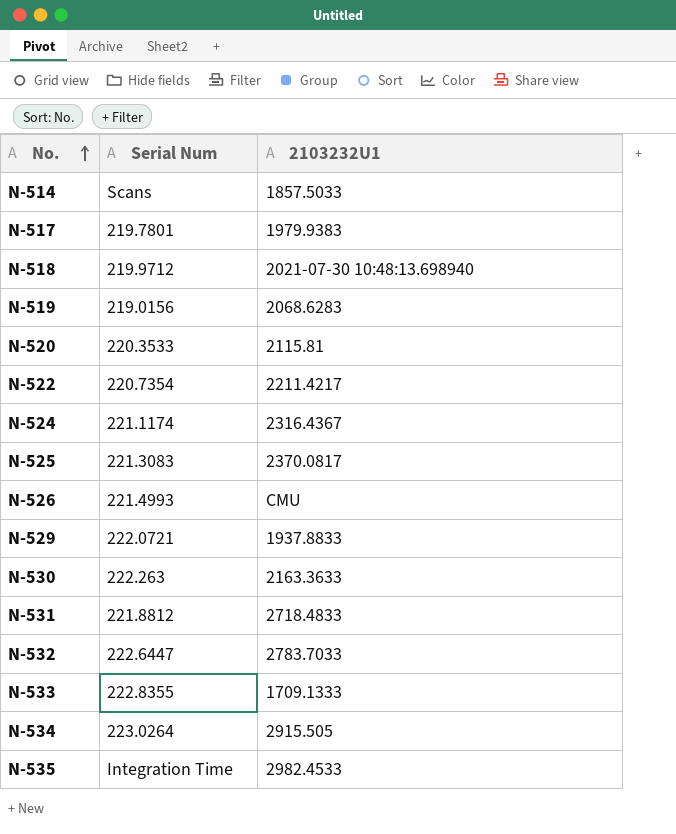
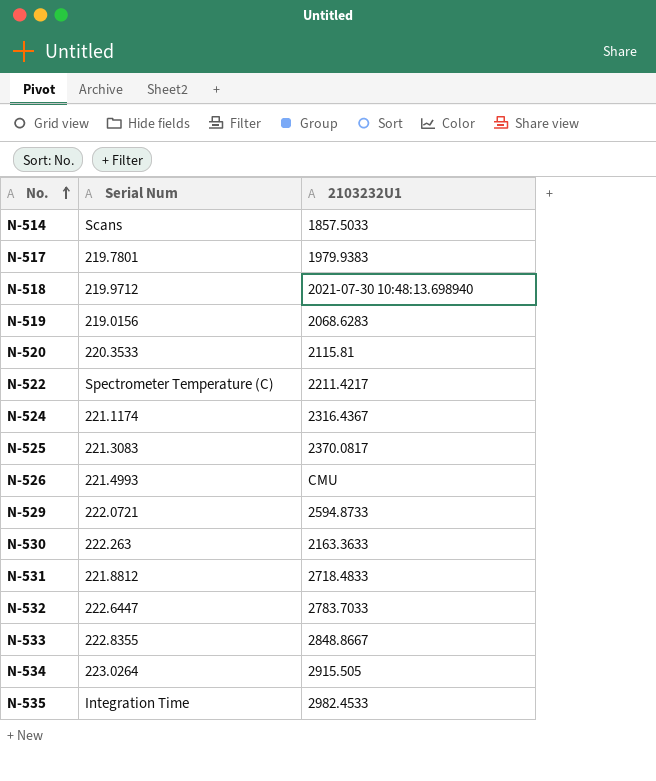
N-522 | Serial Num: 220.7354 -> Spectrometer Temperature (C)
N-529 | 2103232U1: 1937.8833 -> 2594.8733
N-533 | 2103232U1: 1709.1333 -> 2848.8667

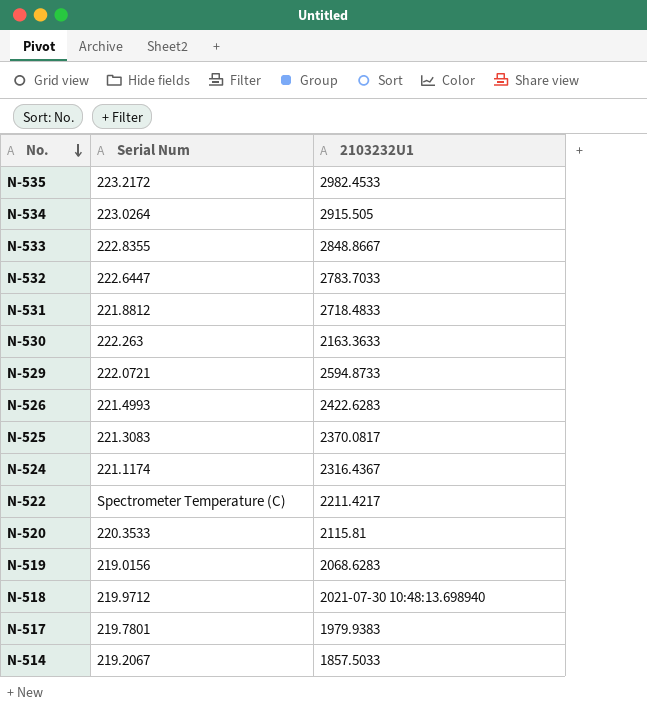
row order: No. ascending -> No. descending
N-535 | Serial Num: Integration Time -> 223.2172
N-526 | 2103232U1: CMU -> 2422.6283
N-514 | Serial Num: Scans -> 219.2067

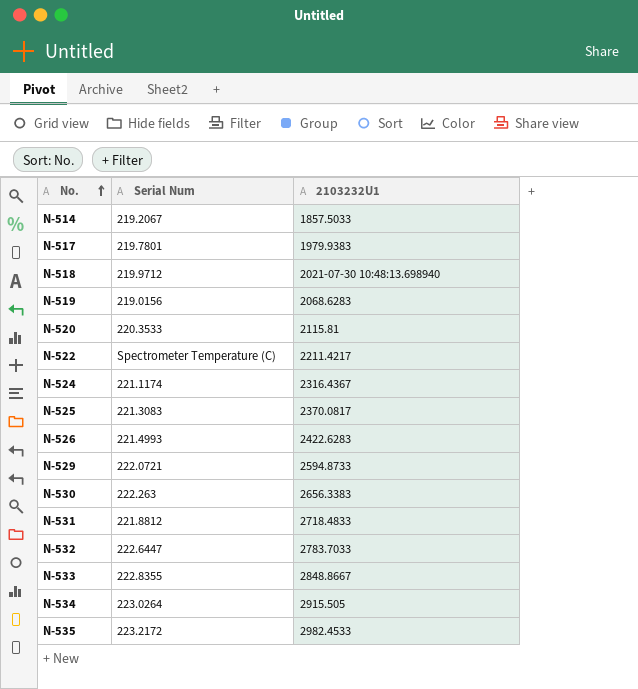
row order: No. descending -> No. ascending
N-530 | 2103232U1: 2163.3633 -> 2656.3383

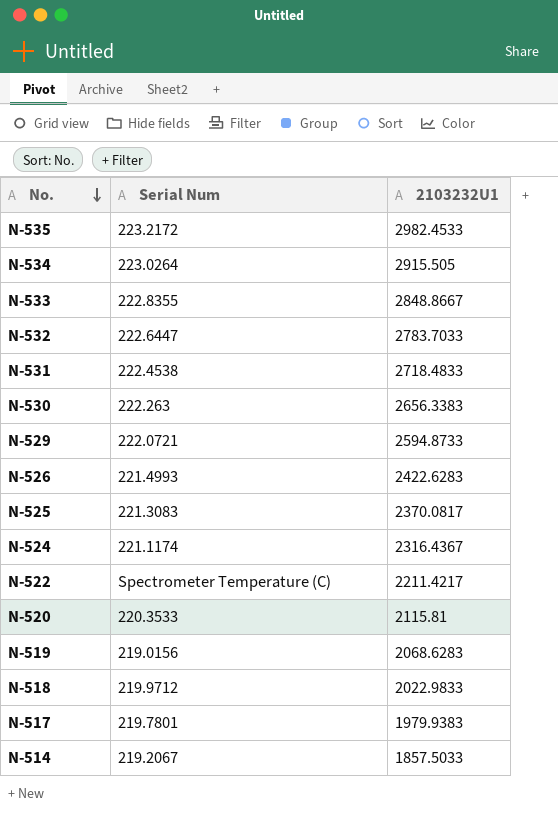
row order: No. ascending -> No. descending
N-531 | Serial Num: 221.8812 -> 222.4538
N-518 | 2103232U1: 2021-07-30 10:48:13.698940 -> 2022.9833

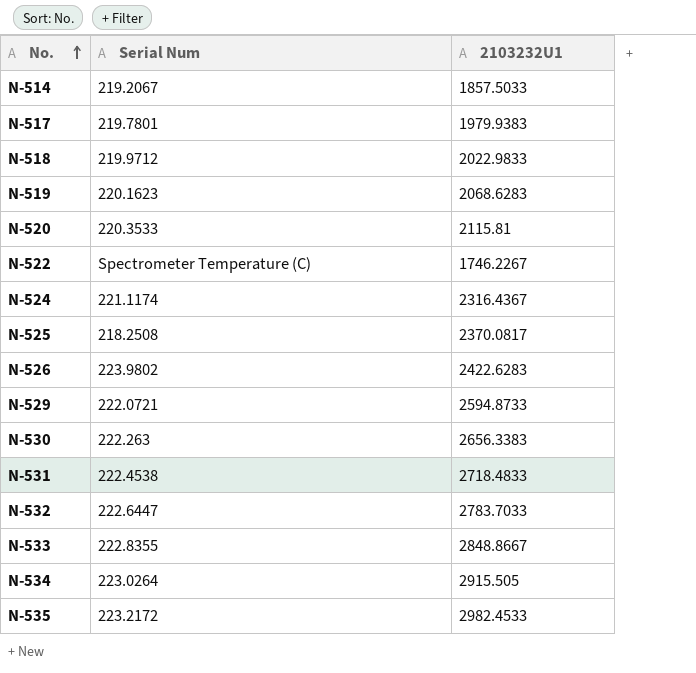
row order: No. descending -> No. ascending
N-519 | Serial Num: 219.0156 -> 220.1623
N-522 | 2103232U1: 2211.4217 -> 1746.2267
N-525 | Serial Num: 221.3083 -> 218.2508
N-526 | Serial Num: 221.4993 -> 223.9802

